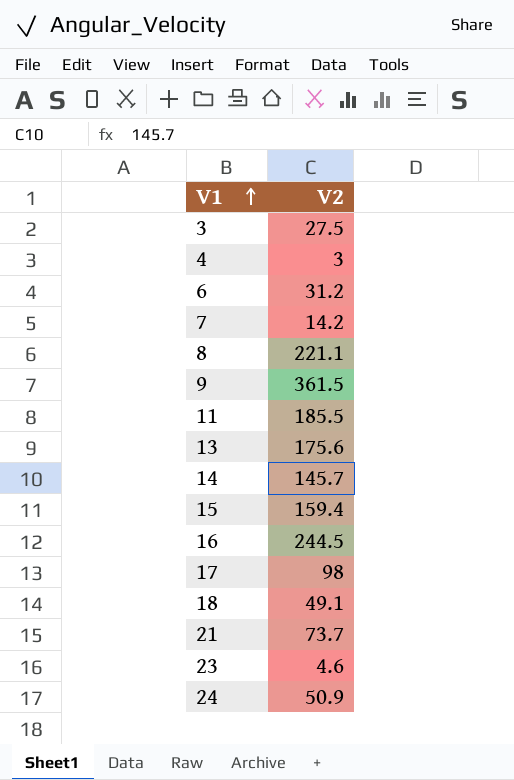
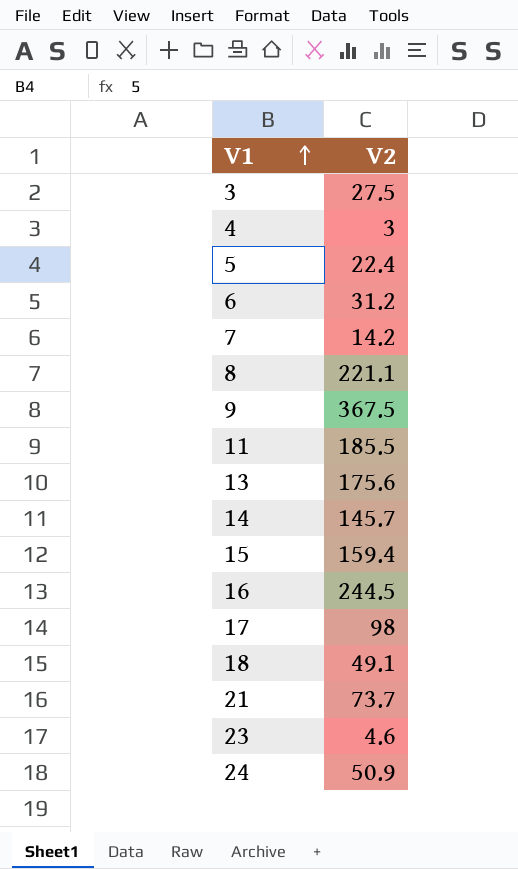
row 5: none -> 22.4
9 | V2: 361.5 -> 367.5

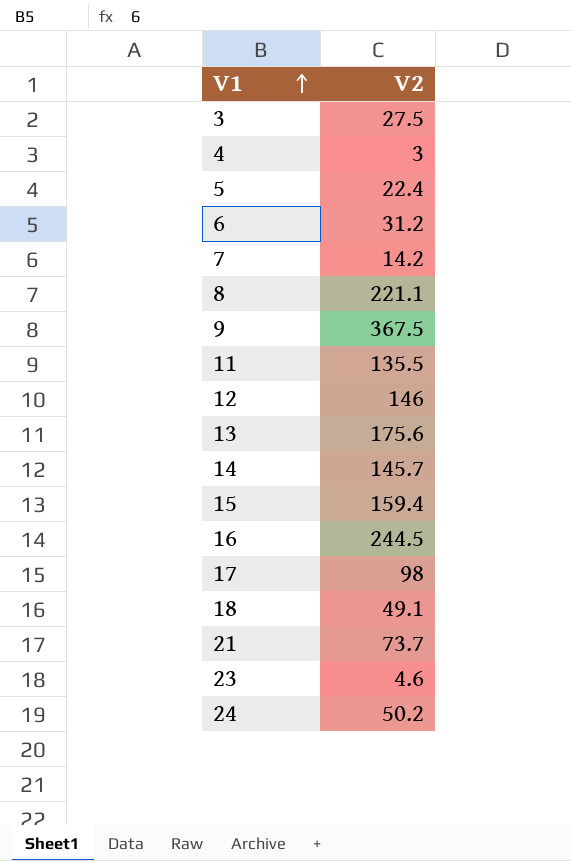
11 | V2: 185.5 -> 135.5
row 12: none -> 146
24 | V2: 50.9 -> 50.2

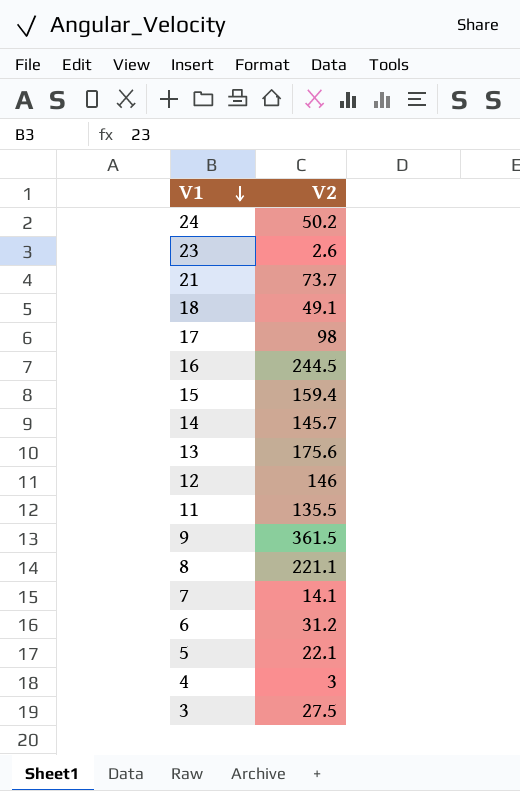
row order: V1 ascending -> V1 descending
23 | V2: 4.6 -> 2.6
9 | V2: 367.5 -> 361.5
7 | V2: 14.2 -> 14.1
5 | V2: 22.4 -> 22.1

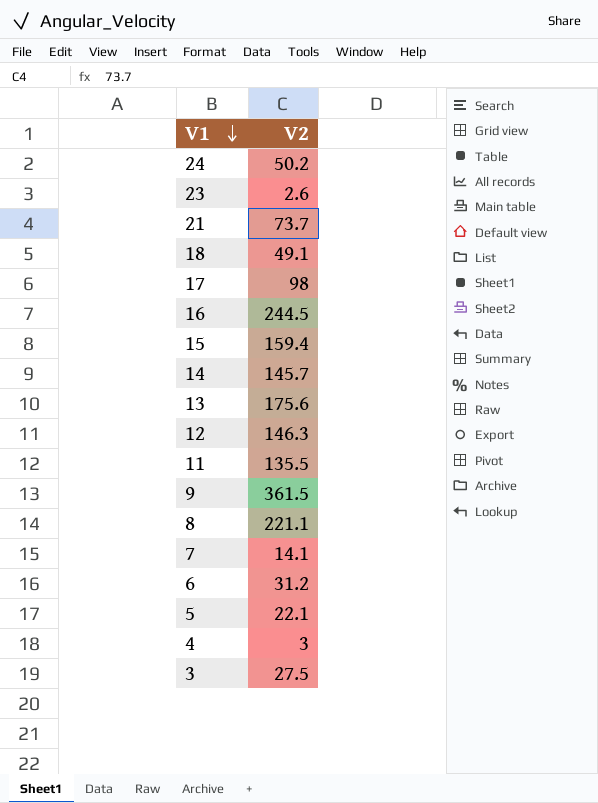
12 | V2: 146 -> 146.3

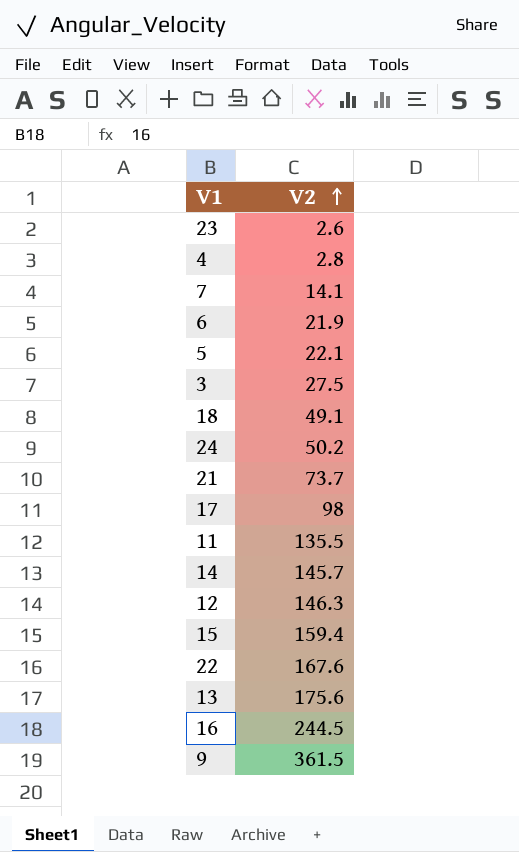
row order: V1 descending -> V2 ascending
row 8: 221.1 -> none
4 | V2: 3 -> 2.8
6 | V2: 31.2 -> 21.9
row 22: none -> 167.6

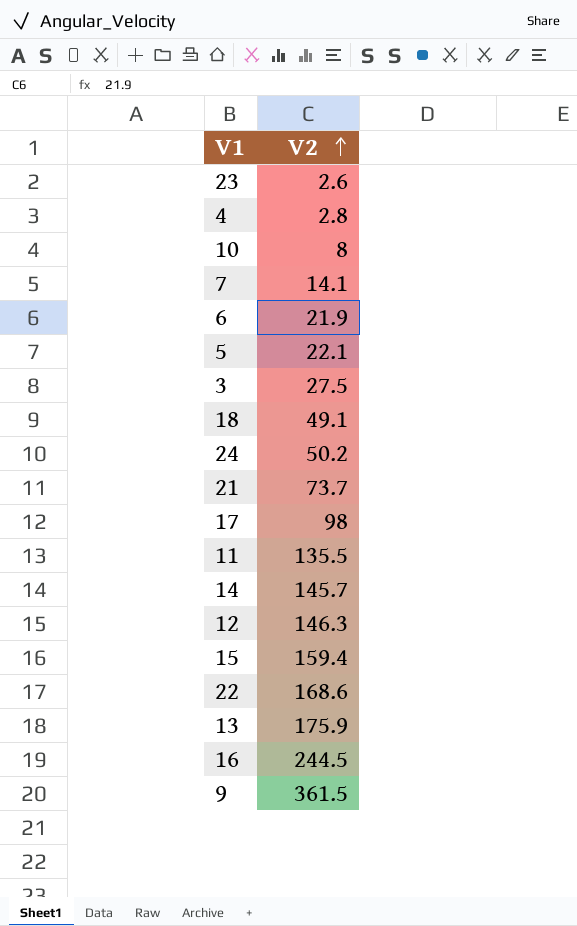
row 10: none -> 8
22 | V2: 167.6 -> 168.6
13 | V2: 175.6 -> 175.9

